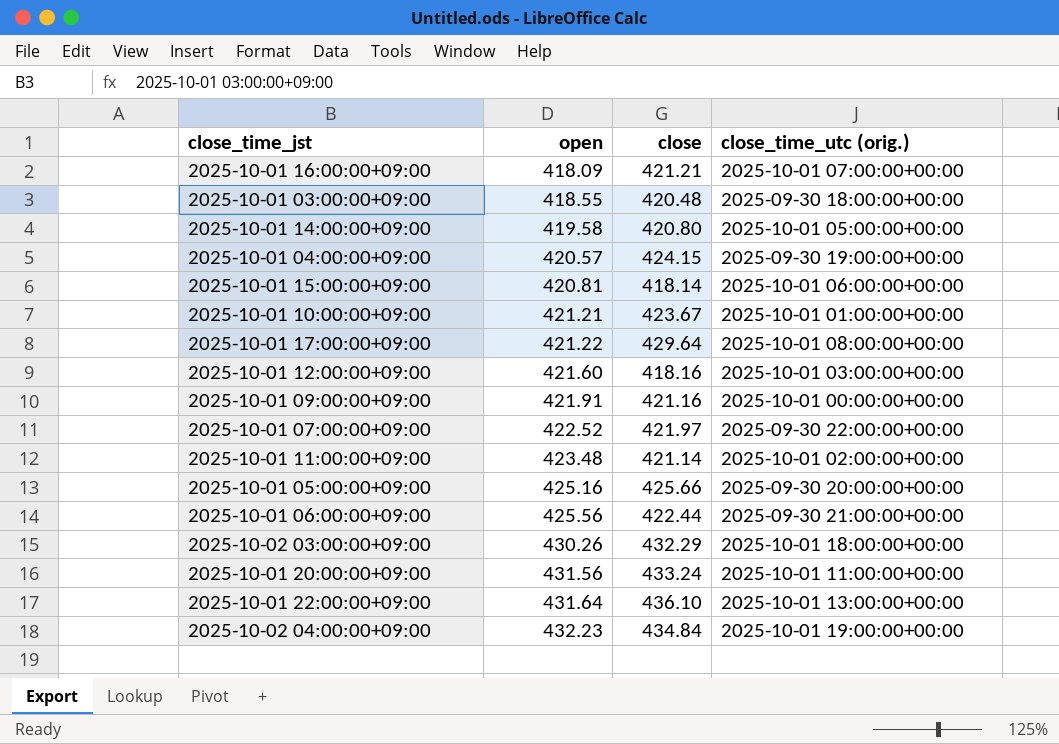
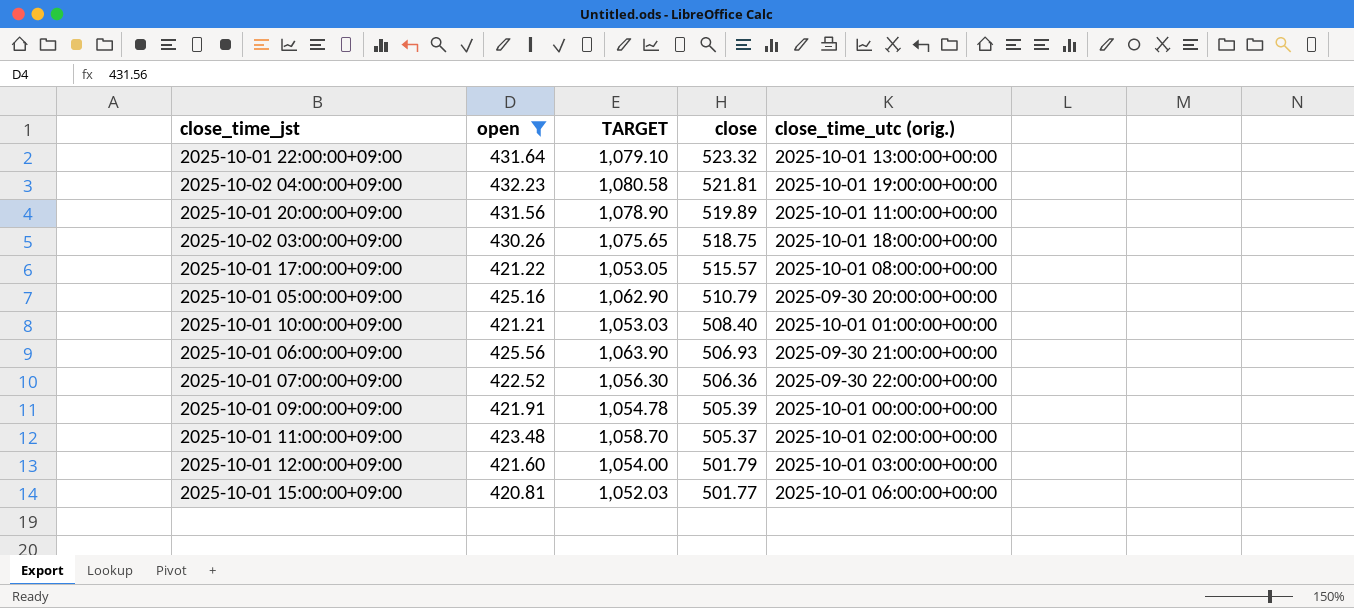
filter: none -> open >= 420.81
row order: open ascending -> close descending
column TARGET | formula: none -> [open] * 2.5
2025-10-01 22:00:00+09:00 | close: 436.10 -> 523.32
2025-10-02 04:00:00+09:00 | close: 434.84 -> 521.81
2025-10-01 20:00:00+09:00 | close: 433.24 -> 519.89
2025-10-02 03:00:00+09:00 | close: 432.29 -> 518.75
2025-10-01 17:00:00+09:00 | close: 429.64 -> 515.57
2025-10-01 05:00:00+09:00 | close: 425.66 -> 510.79
2025-10-01 10:00:00+09:00 | close: 423.67 -> 508.40
2025-10-01 06:00:00+09:00 | close: 422.44 -> 506.93
2025-10-01 07:00:00+09:00 | close: 421.97 -> 506.36
2025-10-01 09:00:00+09:00 | close: 421.16 -> 505.39
2025-10-01 11:00:00+09:00 | close: 421.14 -> 505.37
2025-10-01 12:00:00+09:00 | close: 418.16 -> 501.79
2025-10-01 15:00:00+09:00 | close: 418.14 -> 501.77

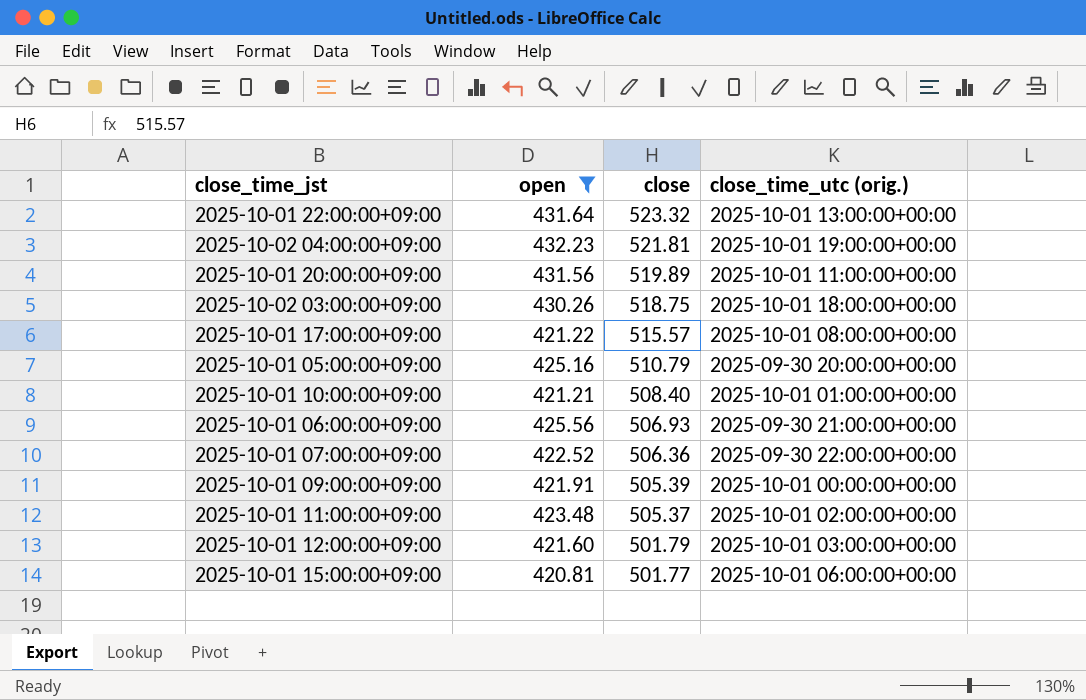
column TARGET | formula: [open] * 2.5 -> none

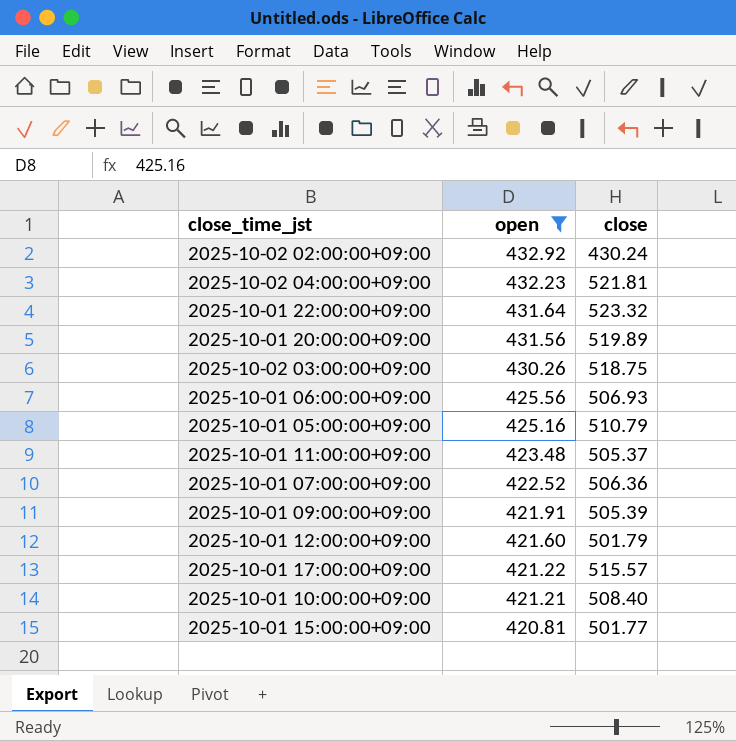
row order: close descending -> open descending
column close_time_utc (orig.) | position: 4 -> none
row 2025-10-02 02:00:00+09:00: none -> 432.92 | 430.24

